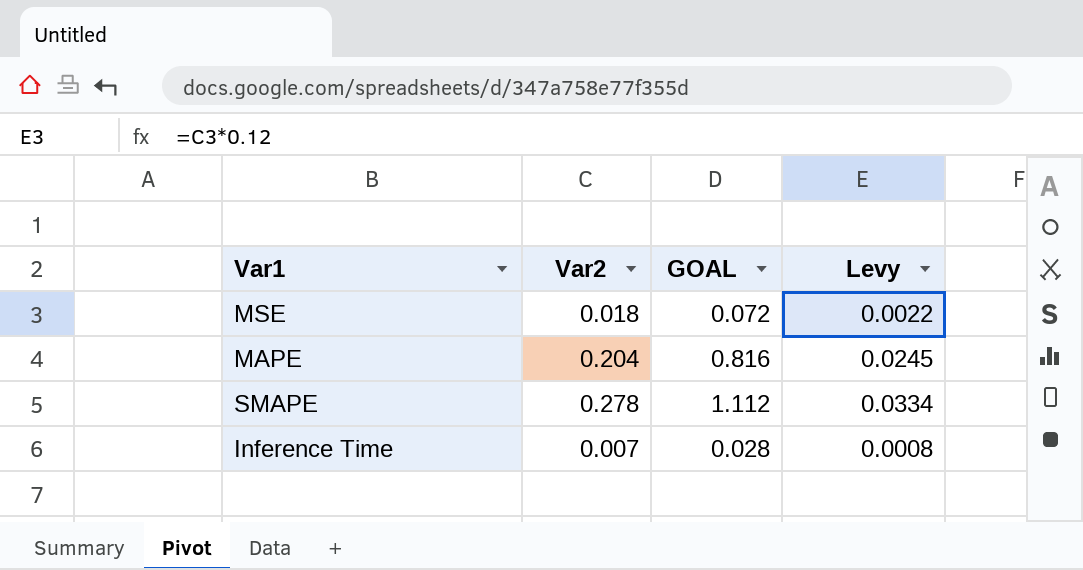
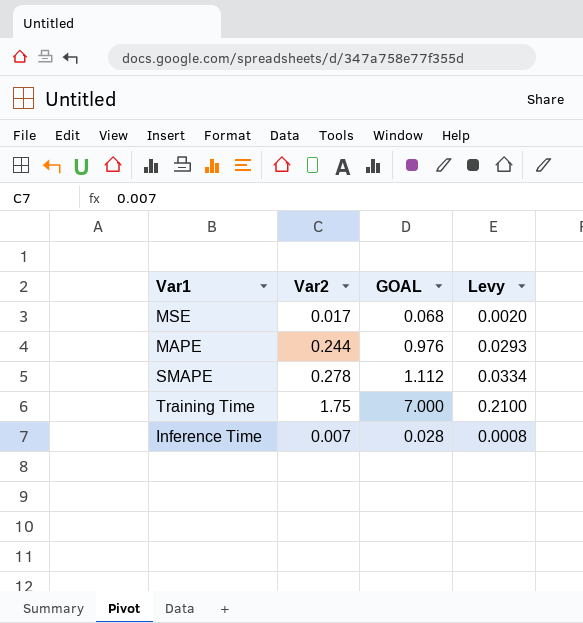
MSE | Var2: 0.018 -> 0.017
MSE | GOAL: 0.072 -> 0.068
MSE | Levy: 0.0022 -> 0.0020
MAPE | Var2: 0.204 -> 0.244
MAPE | GOAL: 0.816 -> 0.976
MAPE | Levy: 0.0245 -> 0.0293
row Training Time: none -> 1.75 | 7.000 | 0.2100

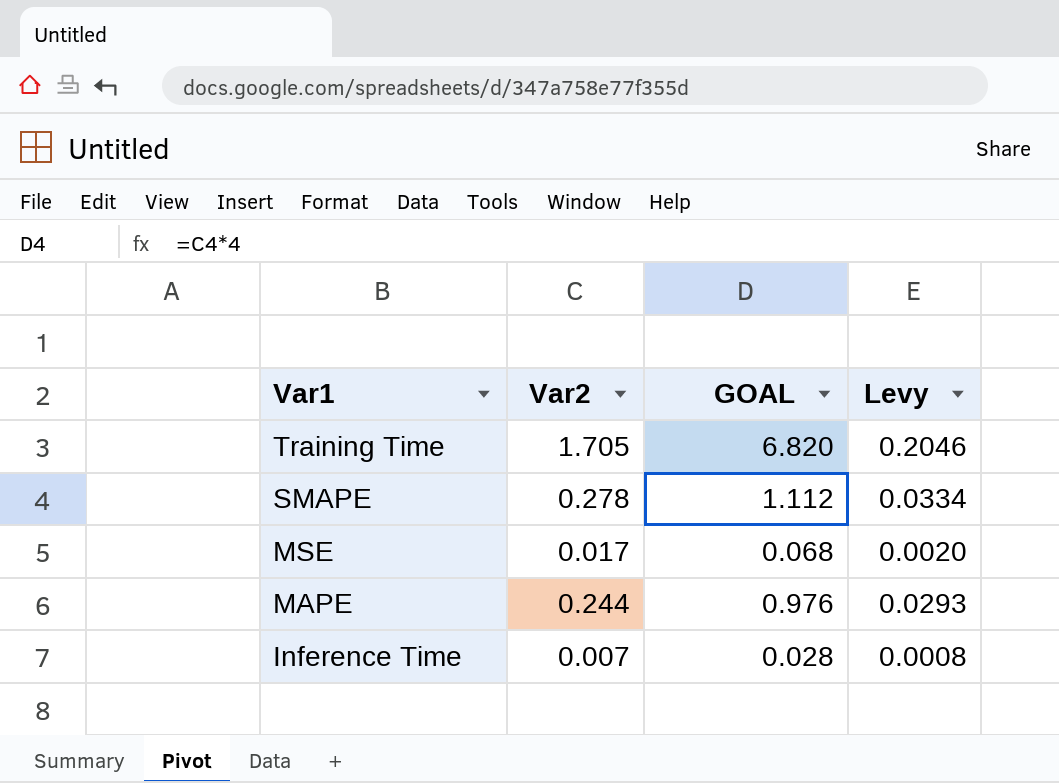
row order: none -> Var1 descending
Training Time | Var2: 1.75 -> 1.705
Training Time | GOAL: 7.000 -> 6.820
Training Time | Levy: 0.2100 -> 0.2046

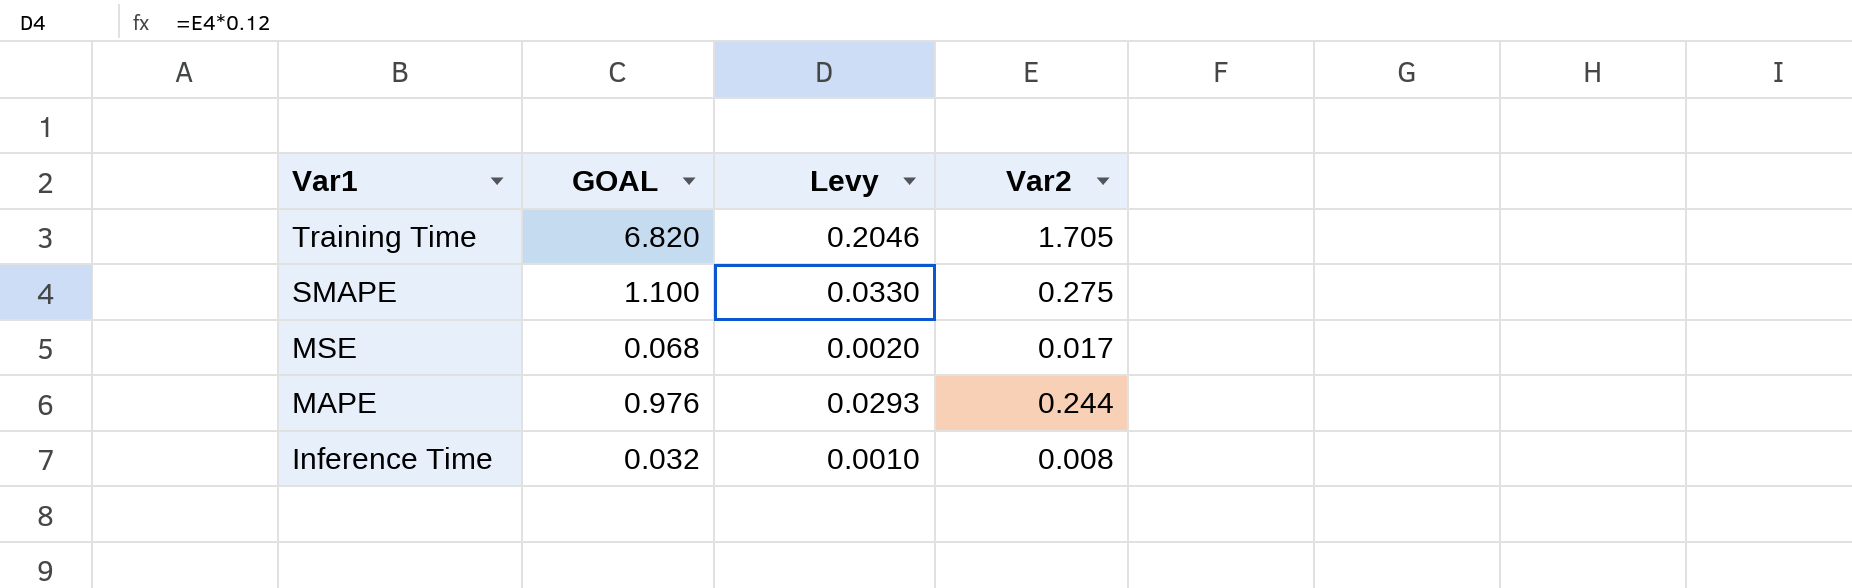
column Var2 | position: 2 -> 4
SMAPE | GOAL: 1.112 -> 1.100
SMAPE | Levy: 0.0334 -> 0.0330
SMAPE | Var2: 0.278 -> 0.275
Inference Time | GOAL: 0.028 -> 0.032
Inference Time | Levy: 0.0008 -> 0.0010
Inference Time | Var2: 0.007 -> 0.008

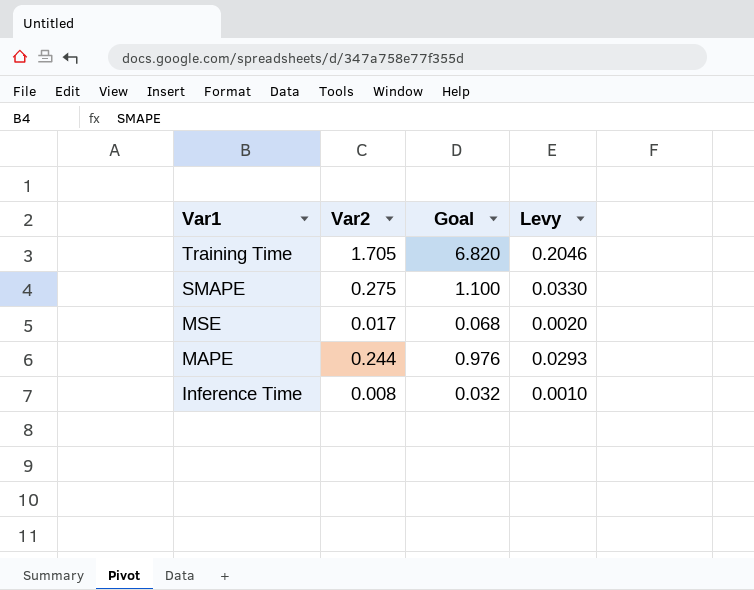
column Var2 | position: 4 -> 2
column name: GOAL -> Goal

